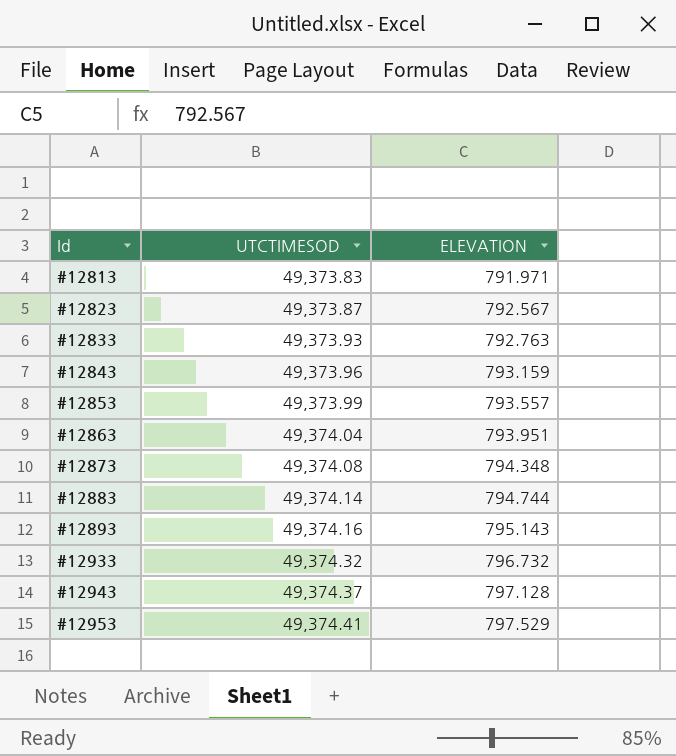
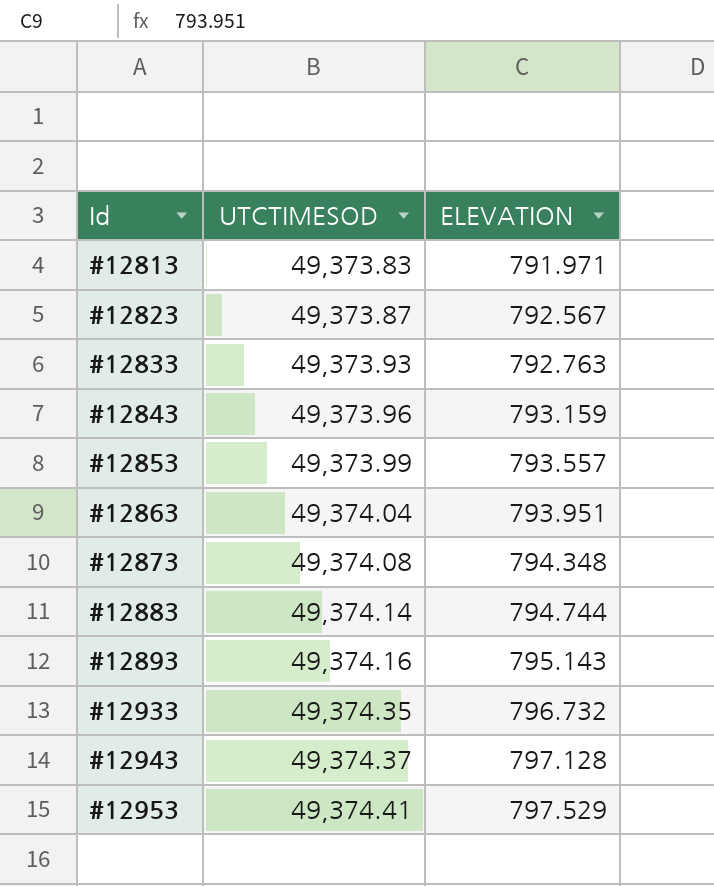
#12933 | UTCTIMESOD: 49,374.32 -> 49,374.35

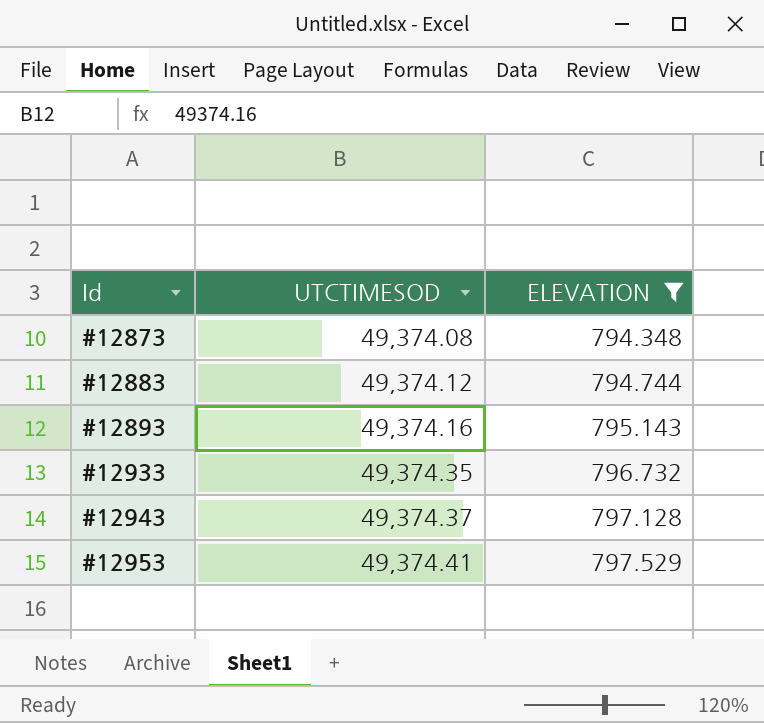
filter: none -> ELEVATION >= 794.348
#12883 | UTCTIMESOD: 49,374.14 -> 49,374.12

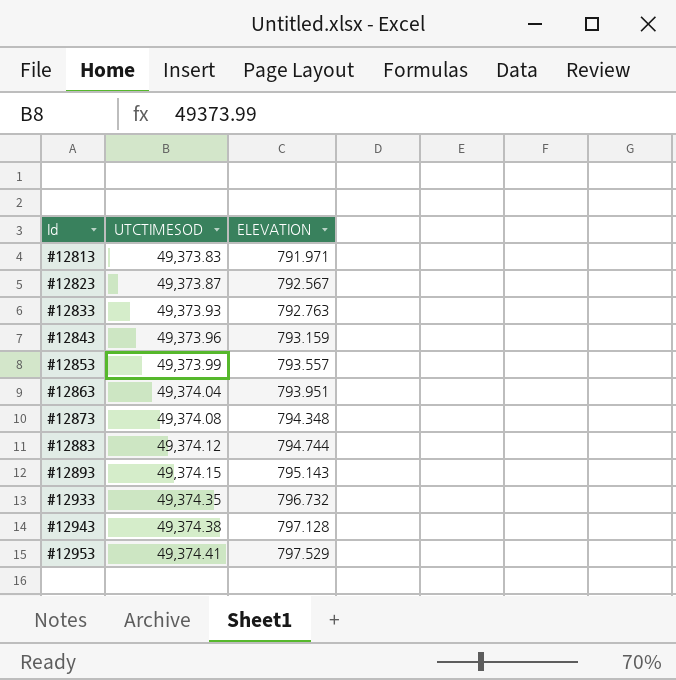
filter: ELEVATION >= 794.348 -> none
#12893 | UTCTIMESOD: 49,374.16 -> 49,374.15
#12943 | UTCTIMESOD: 49,374.37 -> 49,374.38

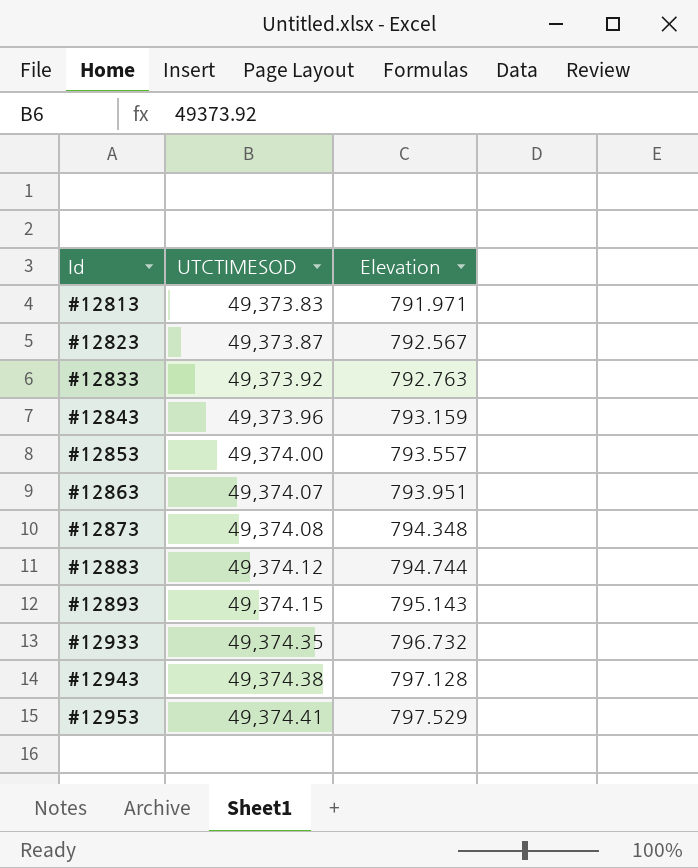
column name: ELEVATION -> Elevation
#12833 | UTCTIMESOD: 49,373.93 -> 49,373.92
#12853 | UTCTIMESOD: 49,373.99 -> 49,374.00
#12863 | UTCTIMESOD: 49,374.04 -> 49,374.07

